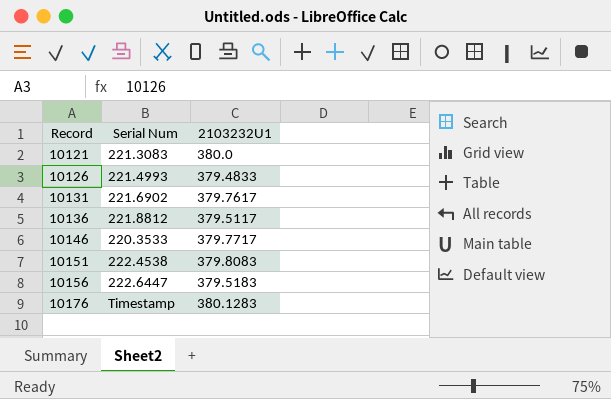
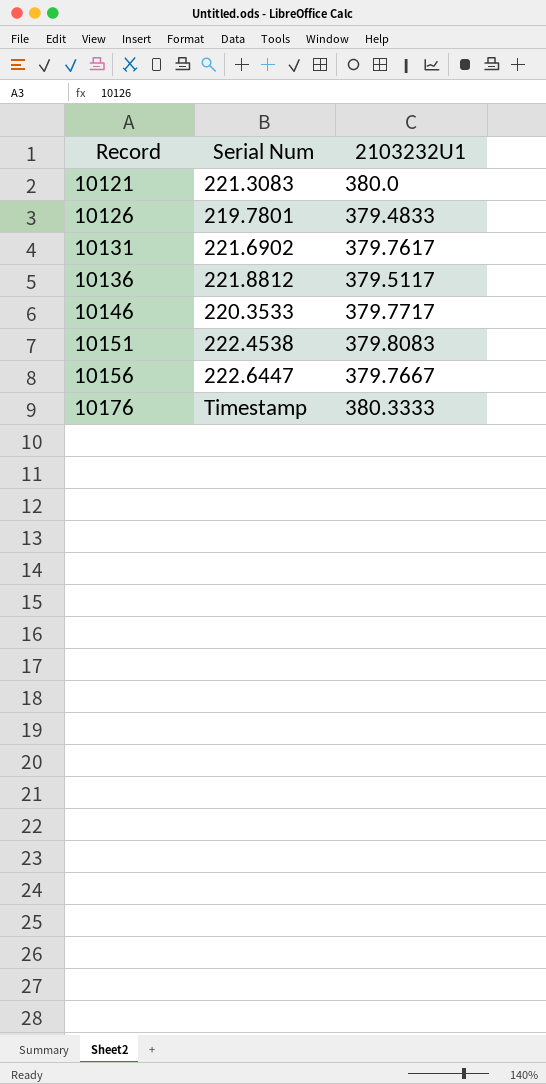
10126 | Serial Num: 221.4993 -> 219.7801
10156 | 2103232U1: 379.5183 -> 379.7667
10176 | 2103232U1: 380.1283 -> 380.3333

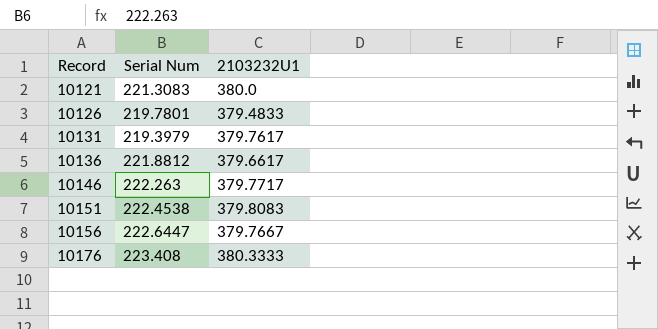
10131 | Serial Num: 221.6902 -> 219.3979
10136 | 2103232U1: 379.5117 -> 379.6617
10146 | Serial Num: 220.3533 -> 222.263
10176 | Serial Num: Timestamp -> 223.408

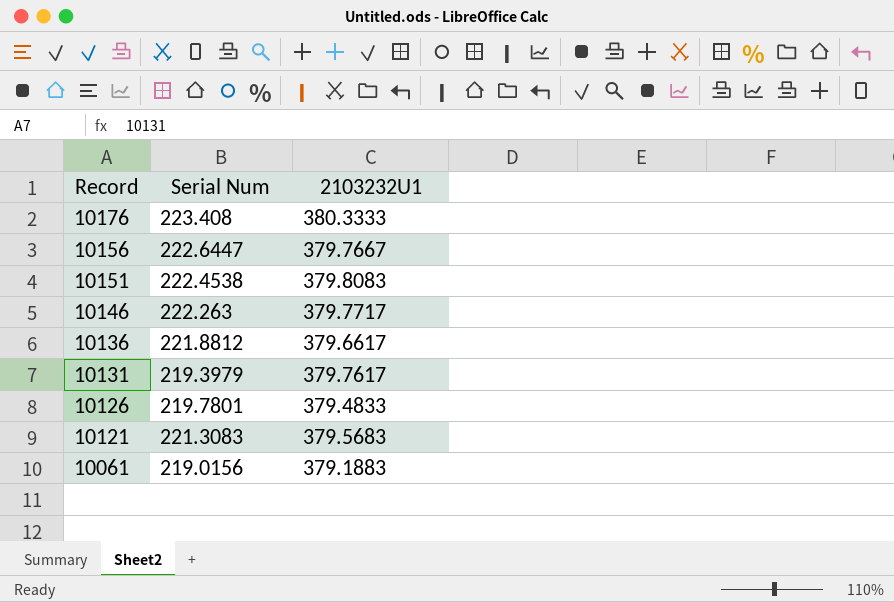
row order: Record ascending -> Record descending
10121 | 2103232U1: 380.0 -> 379.5683
row 10061: none -> 219.0156 | 379.1883

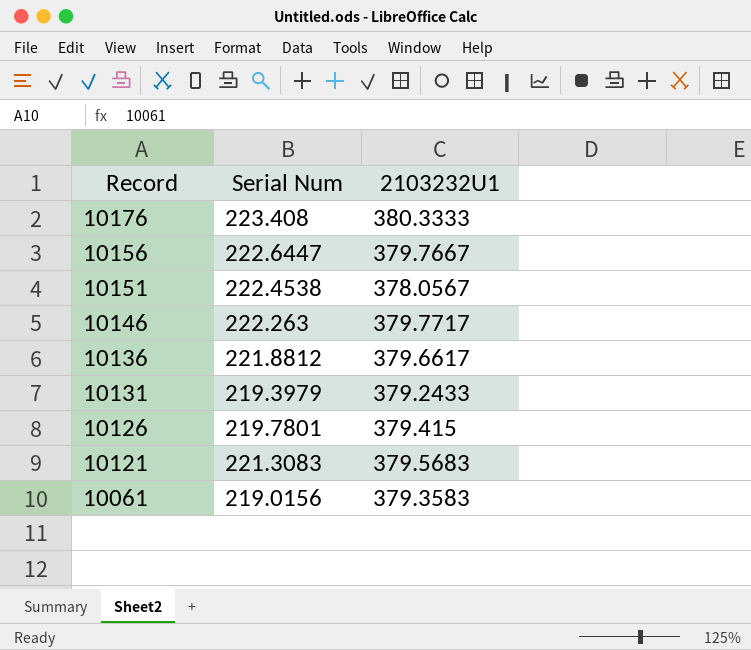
10151 | 2103232U1: 379.8083 -> 378.0567
10131 | 2103232U1: 379.7617 -> 379.2433
10126 | 2103232U1: 379.4833 -> 379.415
10061 | 2103232U1: 379.1883 -> 379.3583

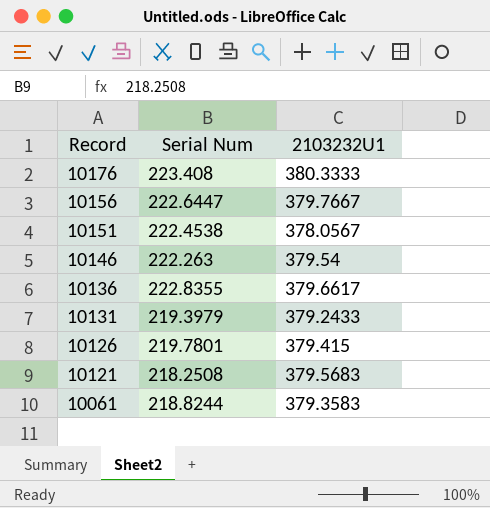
10146 | 2103232U1: 379.7717 -> 379.54
10136 | Serial Num: 221.8812 -> 222.8355
10121 | Serial Num: 221.3083 -> 218.2508
10061 | Serial Num: 219.0156 -> 218.8244

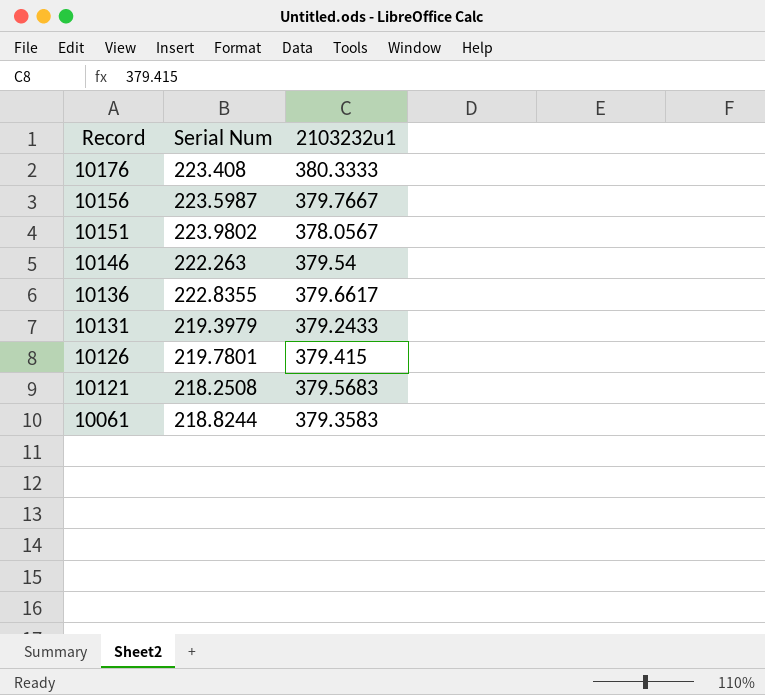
column name: 2103232U1 -> 2103232u1
10156 | Serial Num: 222.6447 -> 223.5987
10151 | Serial Num: 222.4538 -> 223.9802

